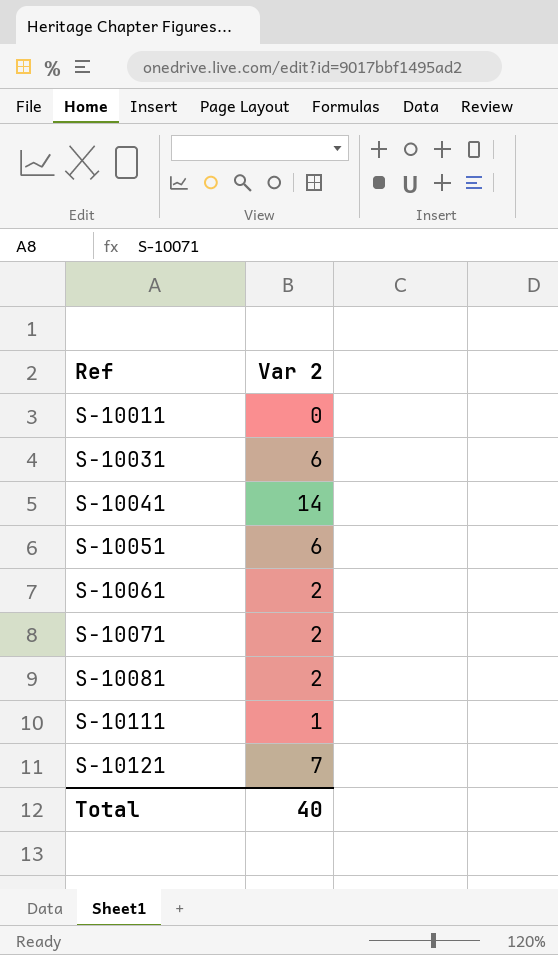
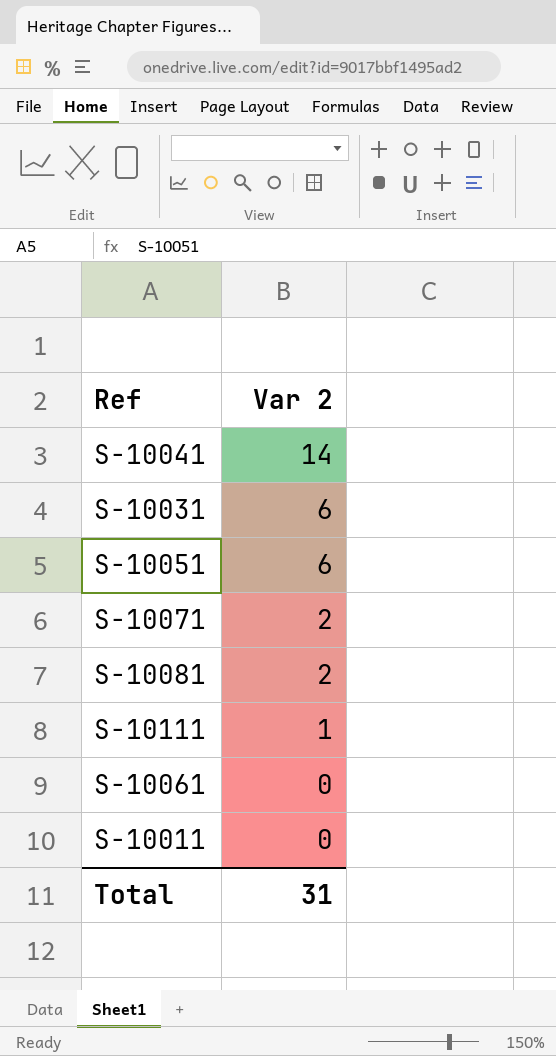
row order: Ref ascending -> Var 2 descending
row S-10121: 7 -> none
S-10061 | Var 2: 2 -> 0
Total | Var 2: 40 -> 31

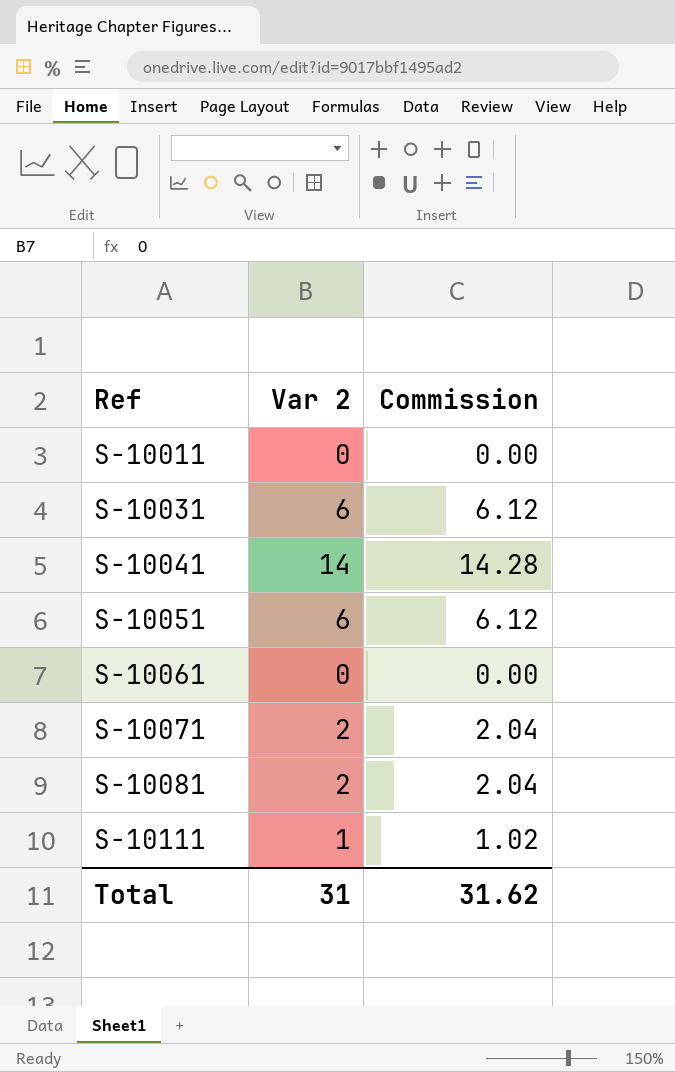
row order: Var 2 descending -> Ref ascending
column Commission | formula: none -> [Var 2] * 1.02

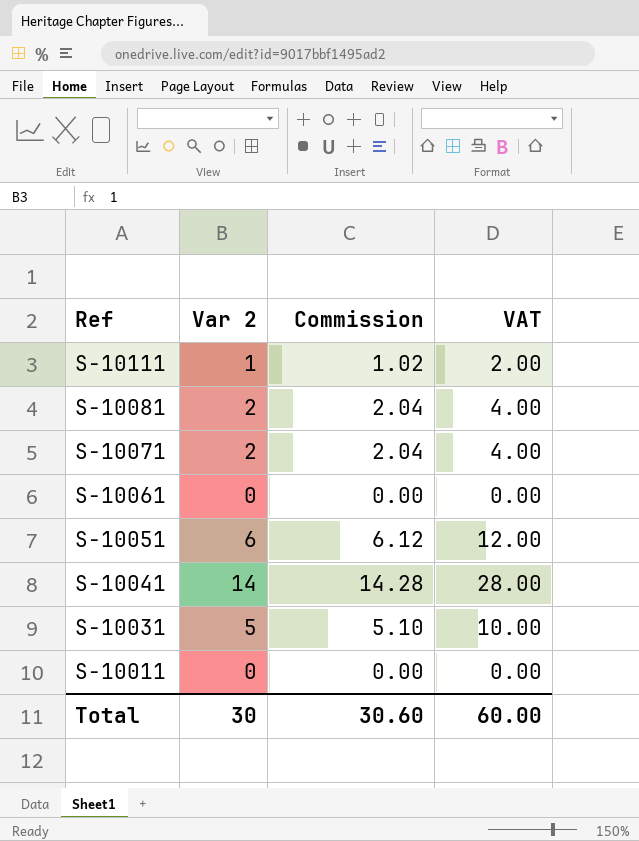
row order: Ref ascending -> Ref descending
column VAT | formula: none -> [Var 2] * 2
S-10031 | Var 2: 6 -> 5
S-10031 | Commission: 6.12 -> 5.10
Total | Var 2: 31 -> 30
Total | Commission: 31.62 -> 30.60

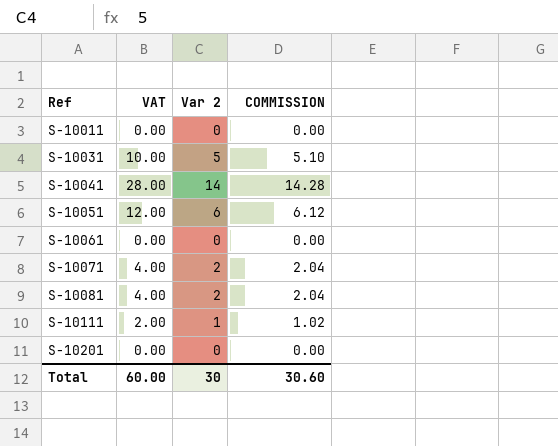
row order: Ref descending -> Ref ascending
column VAT | position: 4 -> 2
column name: Commission -> COMMISSION
row S-10201: none -> 0.00 | 0 | 0.00

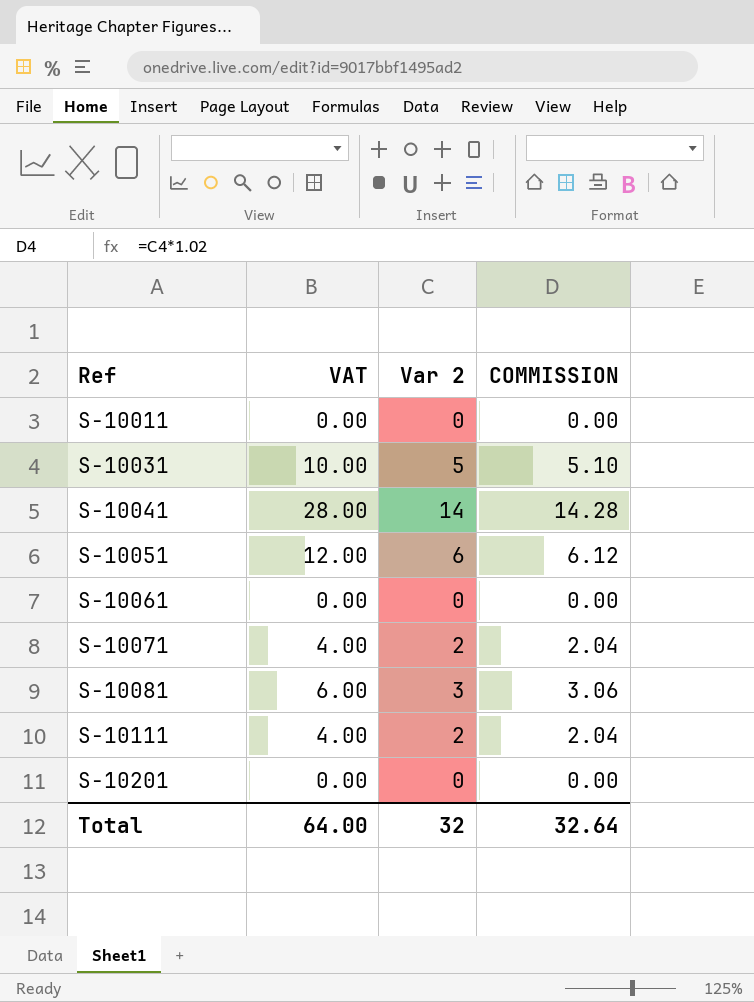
S-10081 | VAT: 4.00 -> 6.00
S-10081 | Var 2: 2 -> 3
S-10081 | COMMISSION: 2.04 -> 3.06
S-10111 | VAT: 2.00 -> 4.00
S-10111 | Var 2: 1 -> 2
S-10111 | COMMISSION: 1.02 -> 2.04
Total | VAT: 60.00 -> 64.00
Total | Var 2: 30 -> 32
Total | COMMISSION: 30.60 -> 32.64

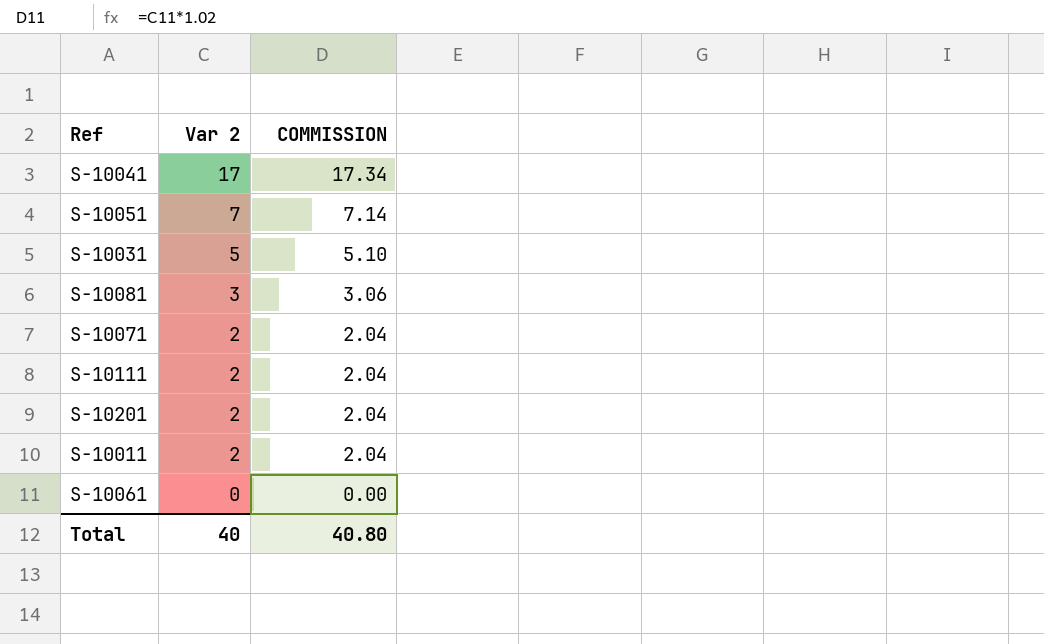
row order: Ref ascending -> Var 2 descending
column VAT | formula: [Var 2] * 2 -> none
S-10041 | Var 2: 14 -> 17
S-10041 | COMMISSION: 14.28 -> 17.34
S-10051 | Var 2: 6 -> 7
S-10051 | COMMISSION: 6.12 -> 7.14
S-10201 | Var 2: 0 -> 2
S-10201 | COMMISSION: 0.00 -> 2.04
S-10011 | Var 2: 0 -> 2
S-10011 | COMMISSION: 0.00 -> 2.04
Total | Var 2: 32 -> 40
Total | COMMISSION: 32.64 -> 40.80

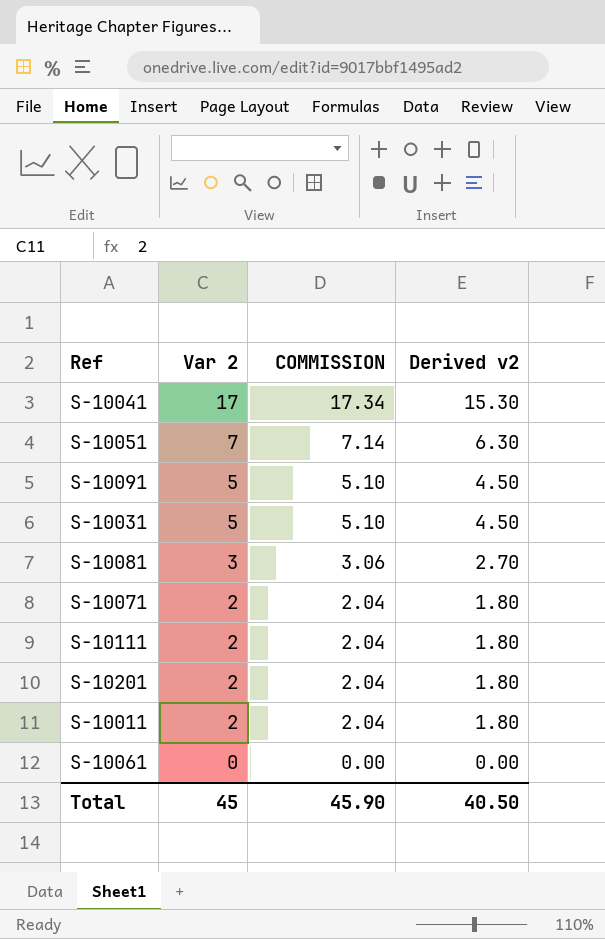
column Derived v2 | formula: none -> [Var 2] * 0.9
row S-10091: none -> 5 | 5.10 | 4.50
Total | Var 2: 40 -> 45
Total | COMMISSION: 40.80 -> 45.90

